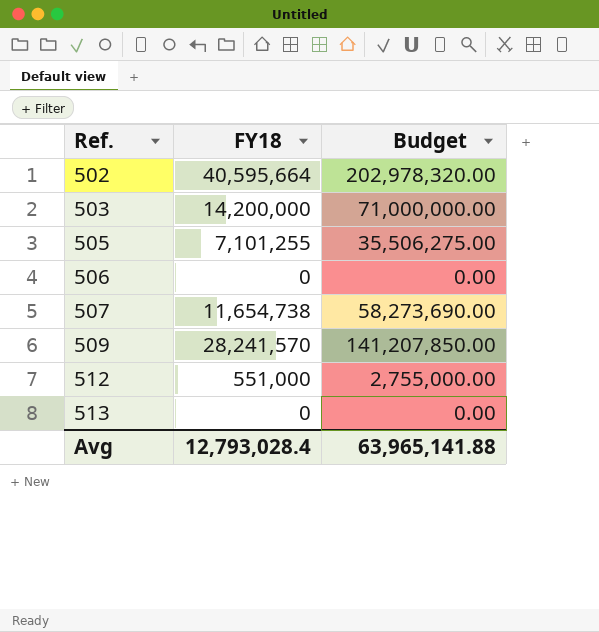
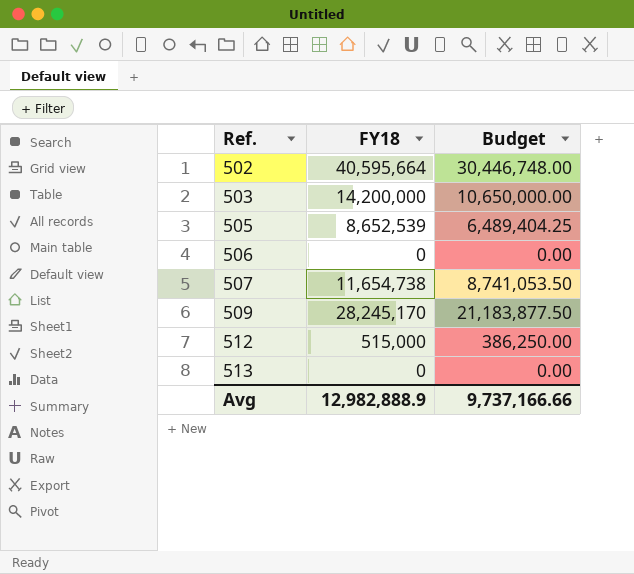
column Budget | formula: [FY18] * 5 -> [FY18] * 0.75
505 | FY18: 7,101,255 -> 8,652,539
509 | FY18: 28,241,570 -> 28,245,170
512 | FY18: 551,000 -> 515,000
Avg | FY18: 12,793,028.4 -> 12,982,888.9
Avg | Budget: 63,965,141.88 -> 9,737,166.66

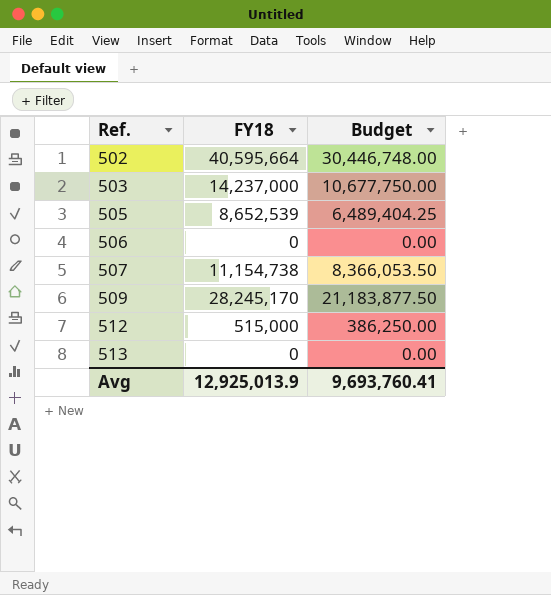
503 | FY18: 14,200,000 -> 14,237,000
503 | Budget: 10,650,000.00 -> 10,677,750.00
507 | FY18: 11,654,738 -> 11,154,738
507 | Budget: 8,741,053.50 -> 8,366,053.50
Avg | FY18: 12,982,888.9 -> 12,925,013.9
Avg | Budget: 9,737,166.66 -> 9,693,760.41

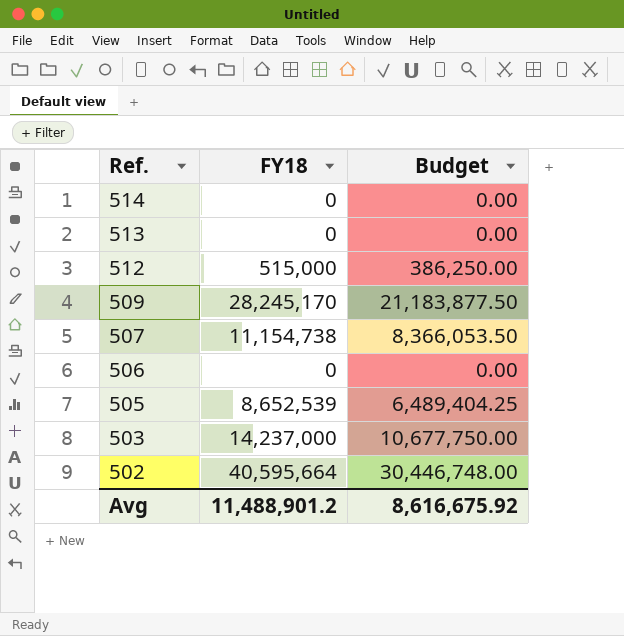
row order: Ref. ascending -> Ref. descending
row 514: none -> 0 | 0.00
Avg | FY18: 12,925,013.9 -> 11,488,901.2
Avg | Budget: 9,693,760.41 -> 8,616,675.92

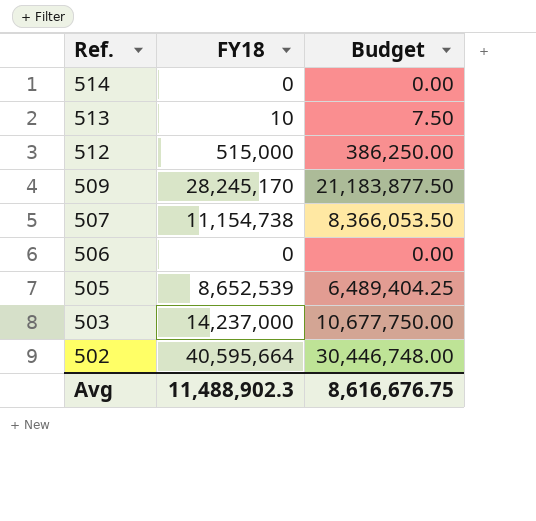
513 | FY18: 0 -> 10
513 | Budget: 0.00 -> 7.50
Avg | FY18: 11,488,901.2 -> 11,488,902.3
Avg | Budget: 8,616,675.92 -> 8,616,676.75

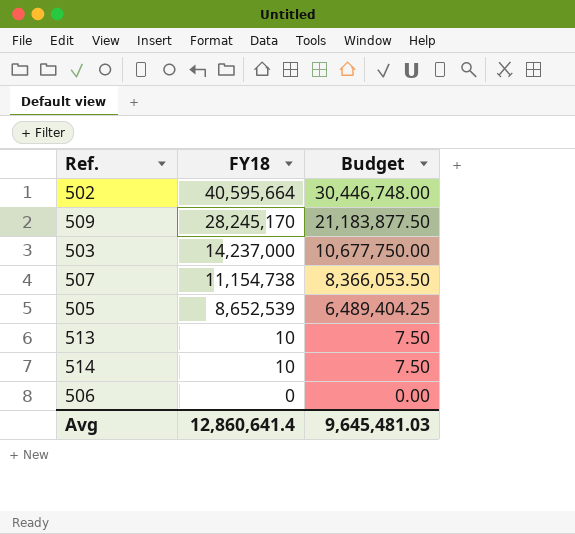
row order: Ref. descending -> FY18 descending
row 512: 515,000 | 386,250.00 -> none
514 | FY18: 0 -> 10
514 | Budget: 0.00 -> 7.50
Avg | FY18: 11,488,902.3 -> 12,860,641.4
Avg | Budget: 8,616,676.75 -> 9,645,481.03

